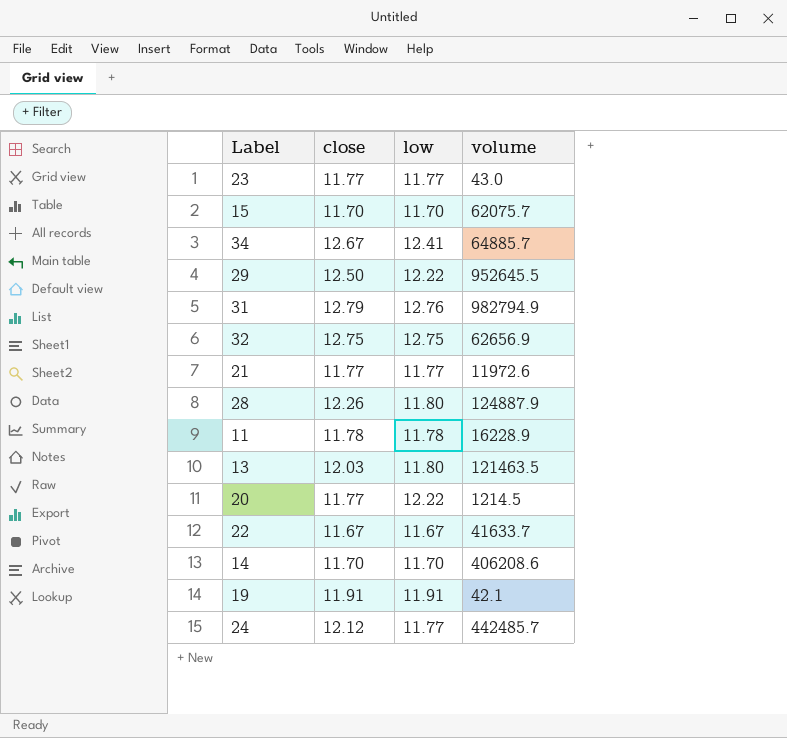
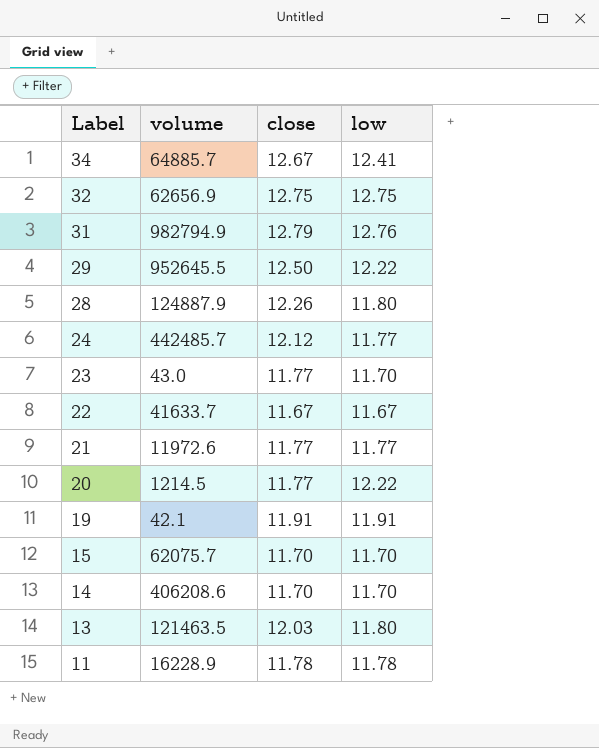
row order: none -> Label descending
column volume | position: 4 -> 2
23 | low: 11.77 -> 11.70

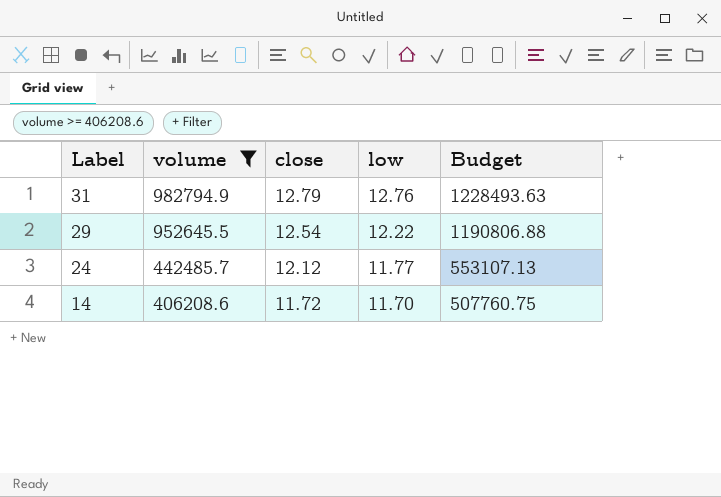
filter: none -> volume >= 406208.6
column Budget | formula: none -> [volume] * 1.25
29 | close: 12.50 -> 12.54
14 | close: 11.70 -> 11.72

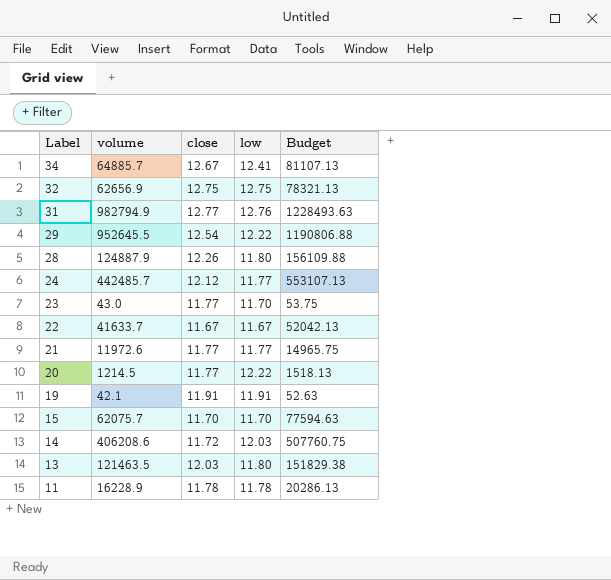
filter: volume >= 406208.6 -> none
31 | close: 12.79 -> 12.77
14 | low: 11.70 -> 12.03

